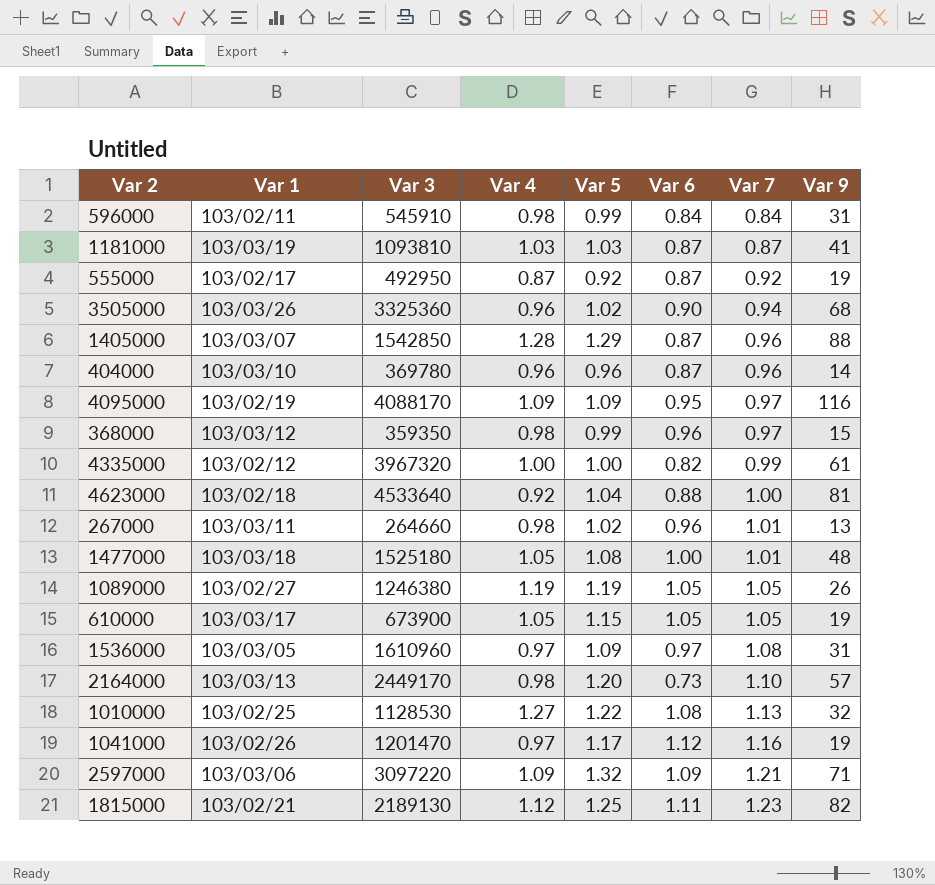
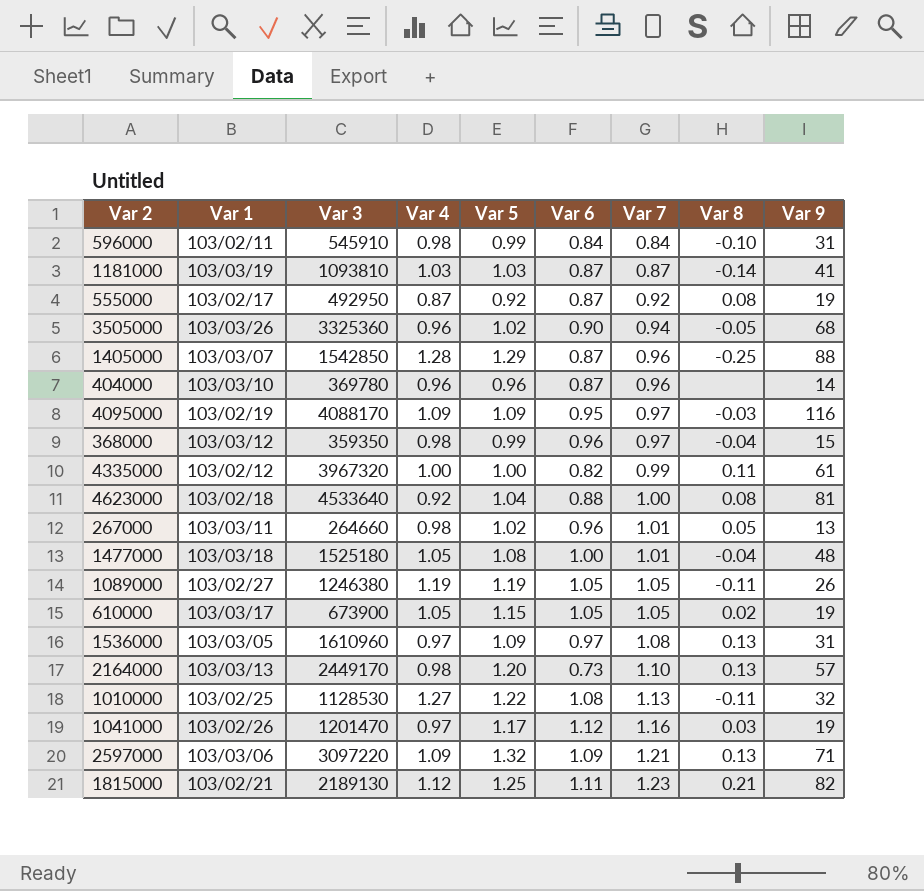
column Var 8 | position: none -> 8

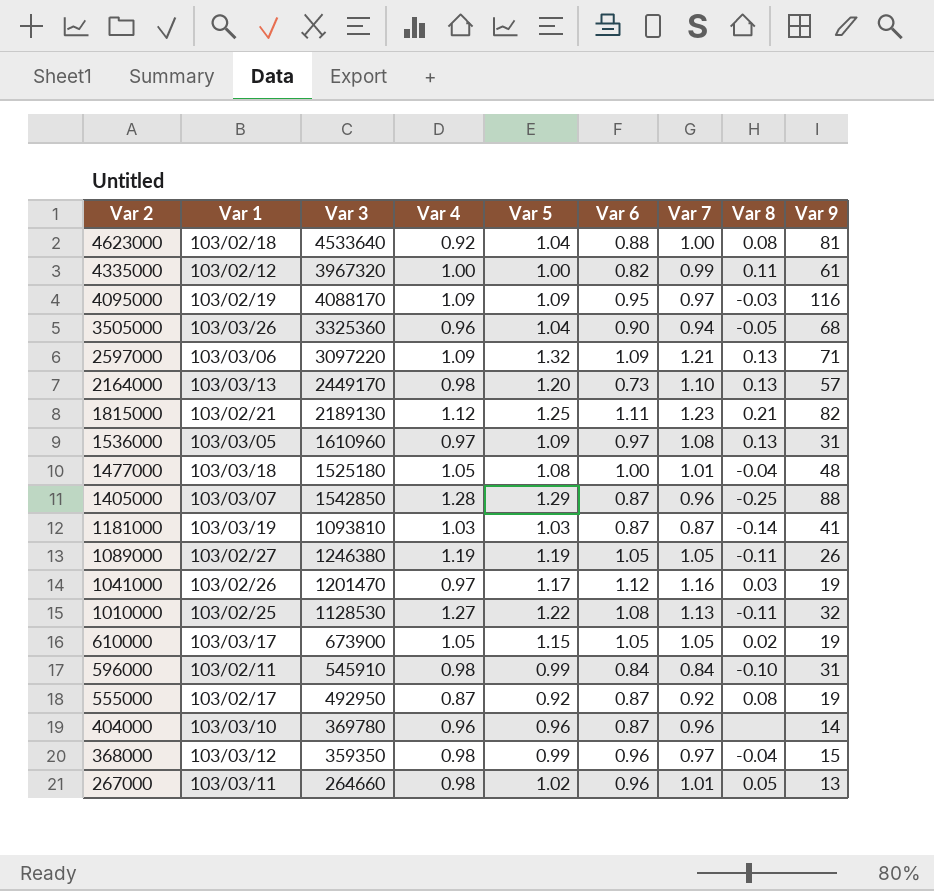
row order: Var 7 ascending -> Var 2 descending
3505000 | Var 5: 1.02 -> 1.04

